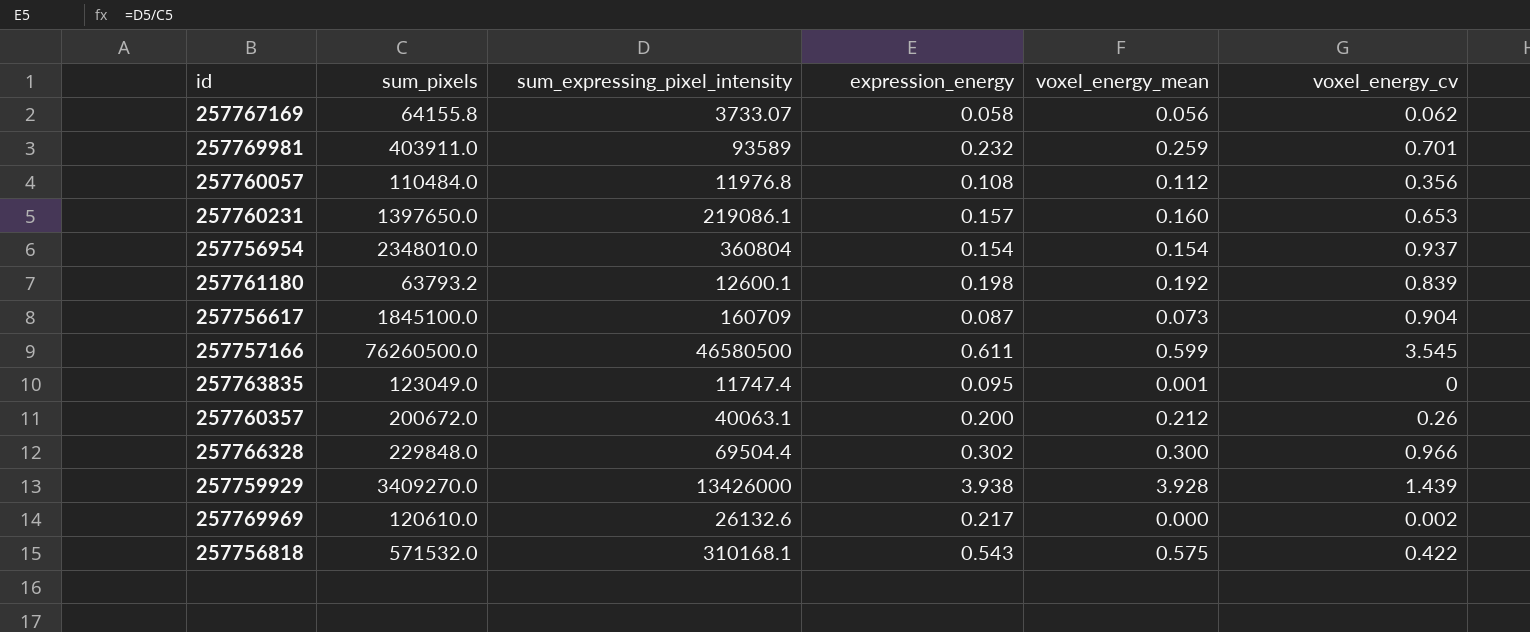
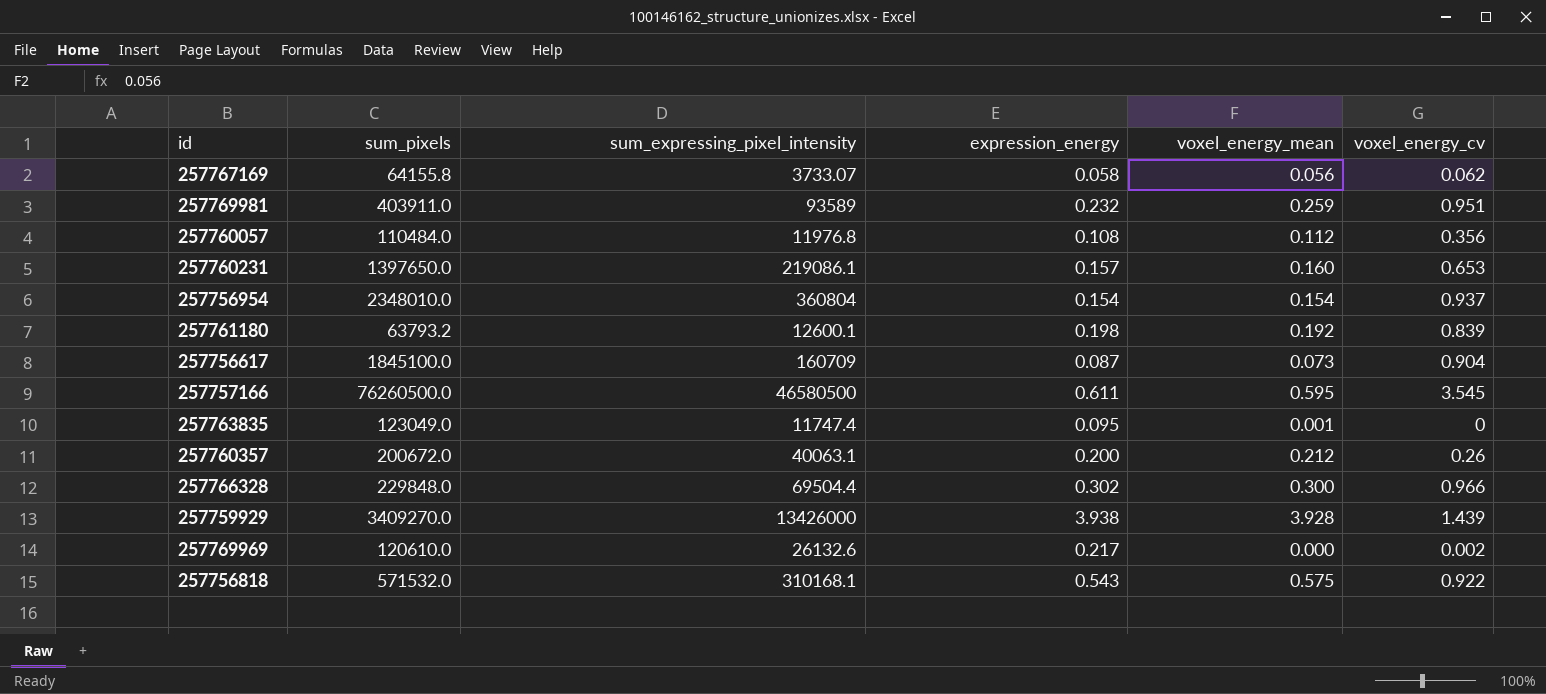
257769981 | voxel_energy_cv: 0.701 -> 0.951
257757166 | voxel_energy_mean: 0.599 -> 0.595
257756818 | voxel_energy_cv: 0.422 -> 0.922

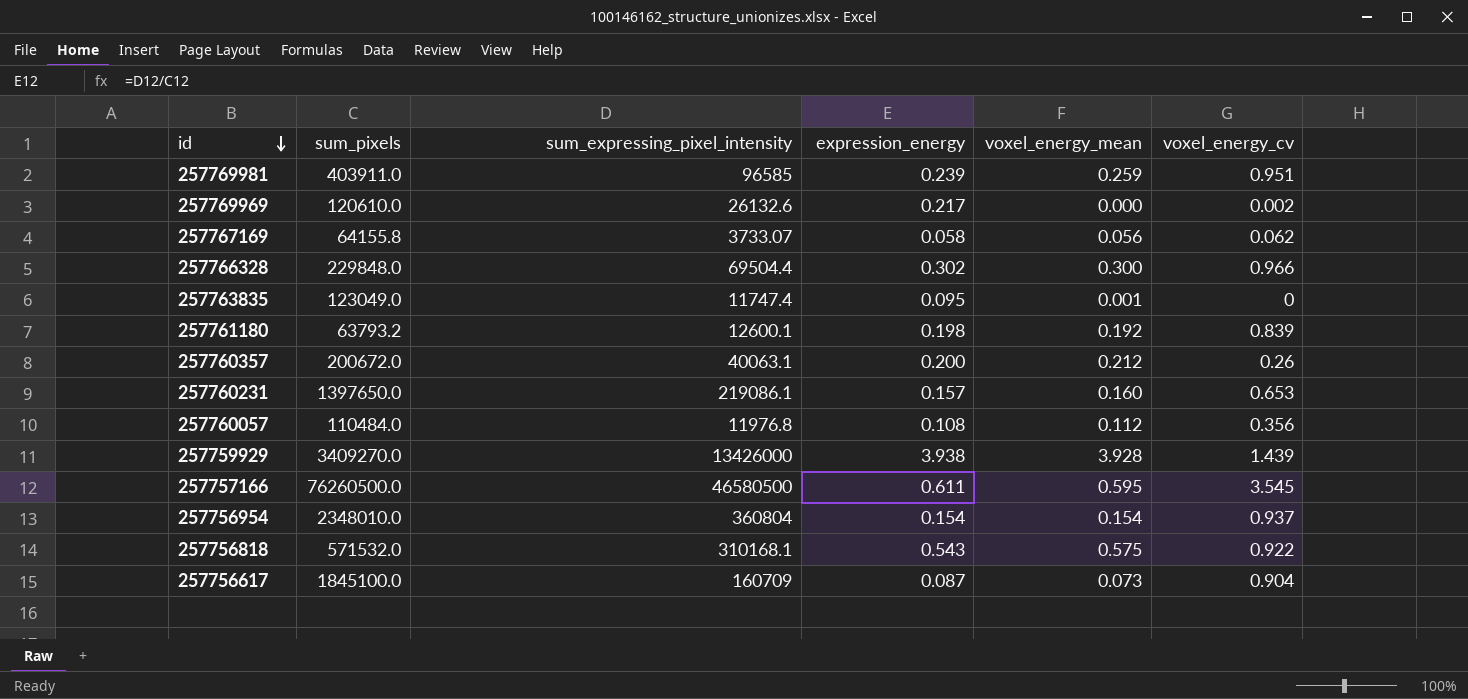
row order: none -> id descending
257769981 | sum_expressing_pixel_intensity: 93589 -> 96585
257769981 | expression_energy: 0.232 -> 0.239

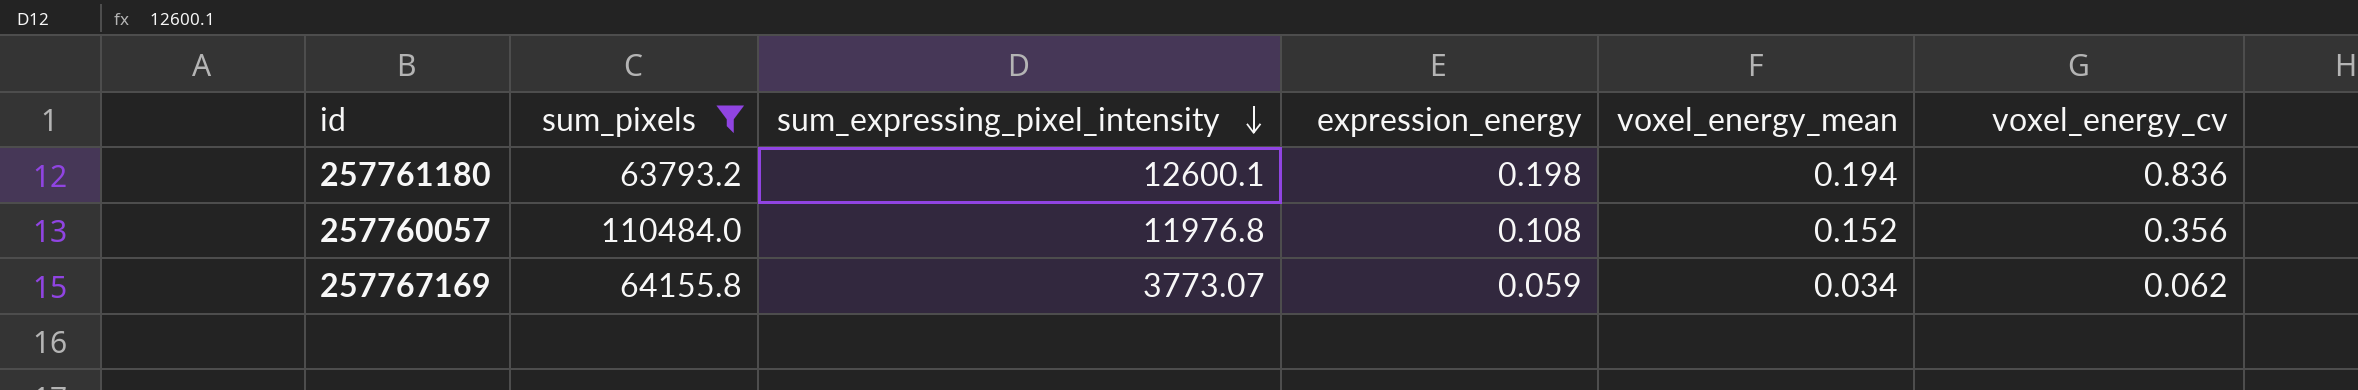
filter: none -> sum_pixels <= 110484.0
row order: id descending -> sum_expressing_pixel_intensity descending
257761180 | voxel_energy_mean: 0.192 -> 0.194
257761180 | voxel_energy_cv: 0.839 -> 0.836
257760057 | voxel_energy_mean: 0.112 -> 0.152
257767169 | sum_expressing_pixel_intensity: 3733.07 -> 3773.07
257767169 | expression_energy: 0.058 -> 0.059
257767169 | voxel_energy_mean: 0.056 -> 0.034

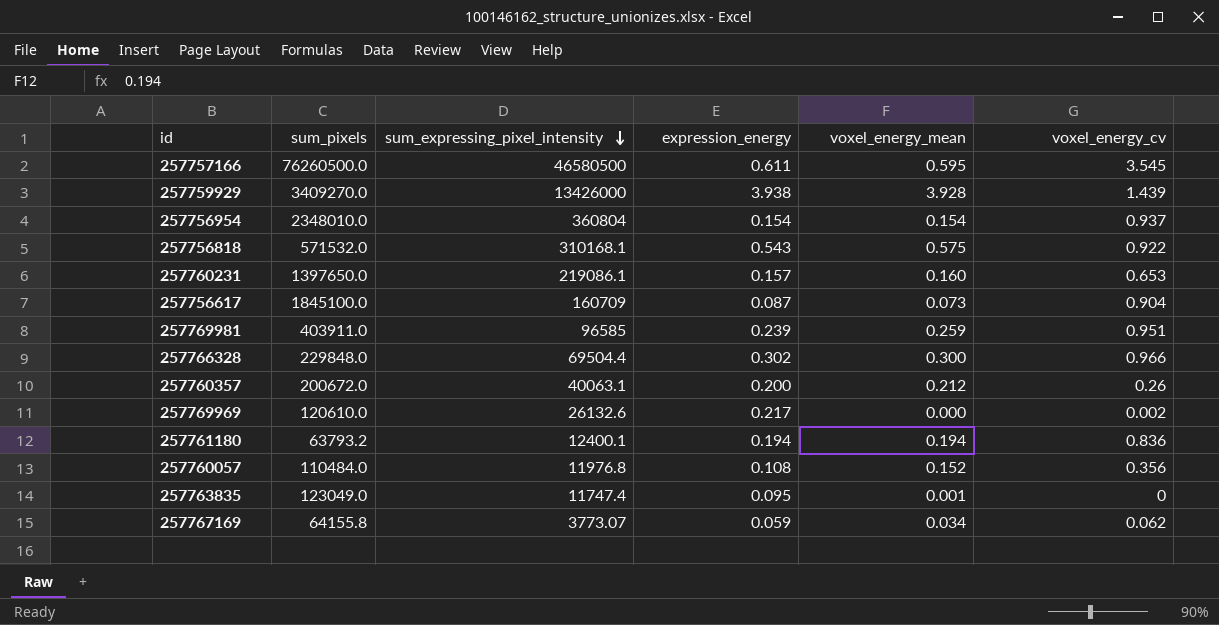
filter: sum_pixels <= 110484.0 -> none
257761180 | sum_expressing_pixel_intensity: 12600.1 -> 12400.1
257761180 | expression_energy: 0.198 -> 0.194

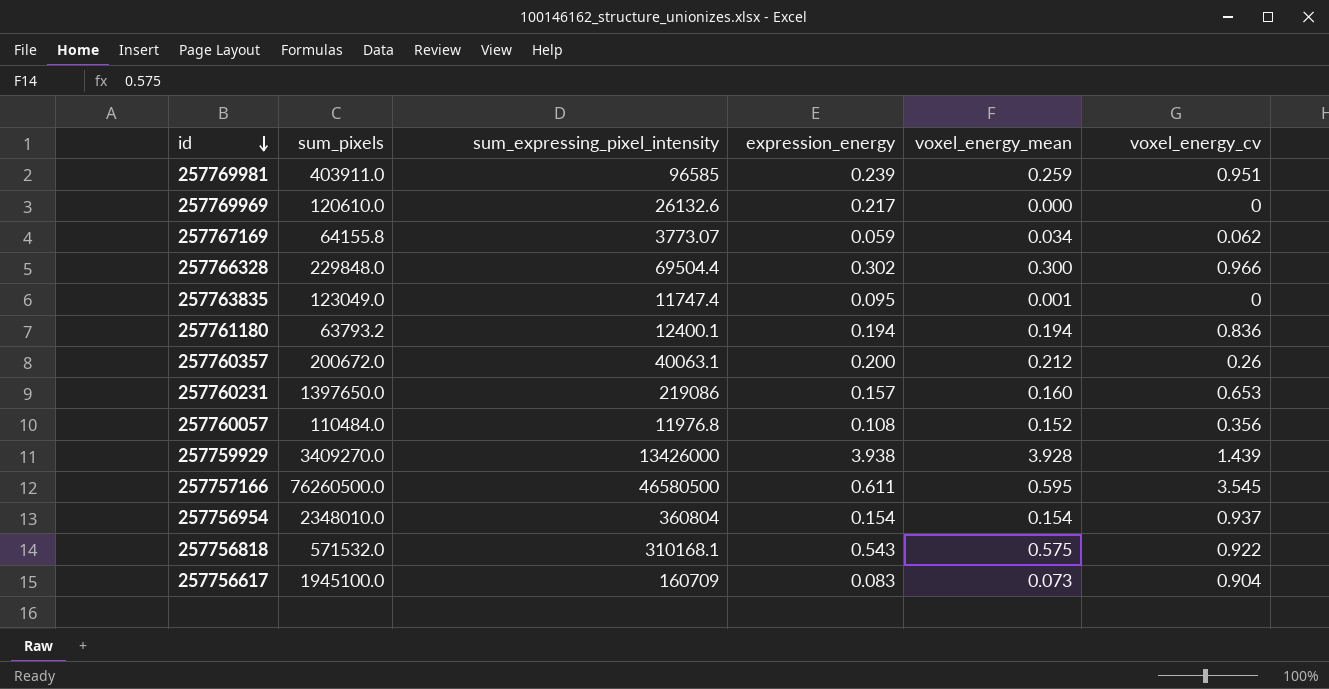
row order: sum_expressing_pixel_intensity descending -> id descending
257769969 | voxel_energy_cv: 0.002 -> 0
257760231 | sum_expressing_pixel_intensity: 219086.1 -> 219086
257756617 | sum_pixels: 1845100.0 -> 1945100.0
257756617 | expression_energy: 0.087 -> 0.083

